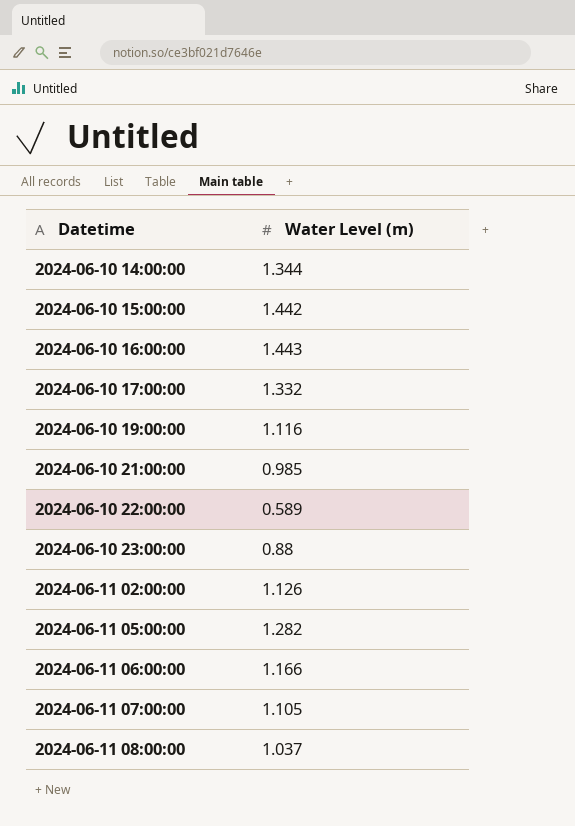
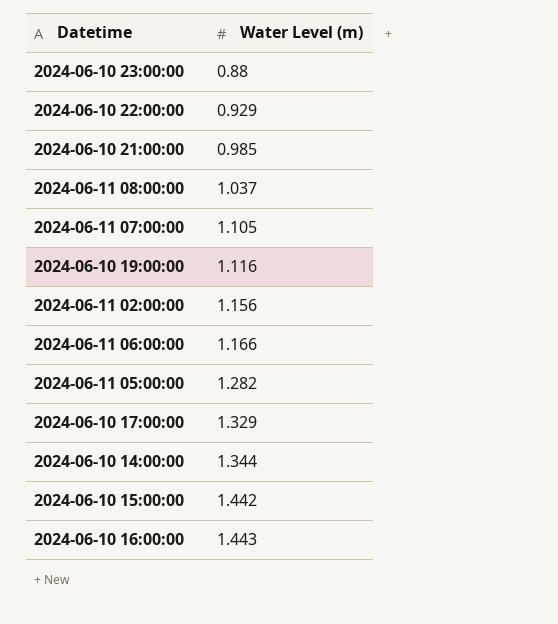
row order: Datetime ascending -> Water Level (m) ascending
2024-06-10 22:00:00 | Water Level (m): 0.589 -> 0.929
2024-06-11 02:00:00 | Water Level (m): 1.126 -> 1.156
2024-06-10 17:00:00 | Water Level (m): 1.332 -> 1.329

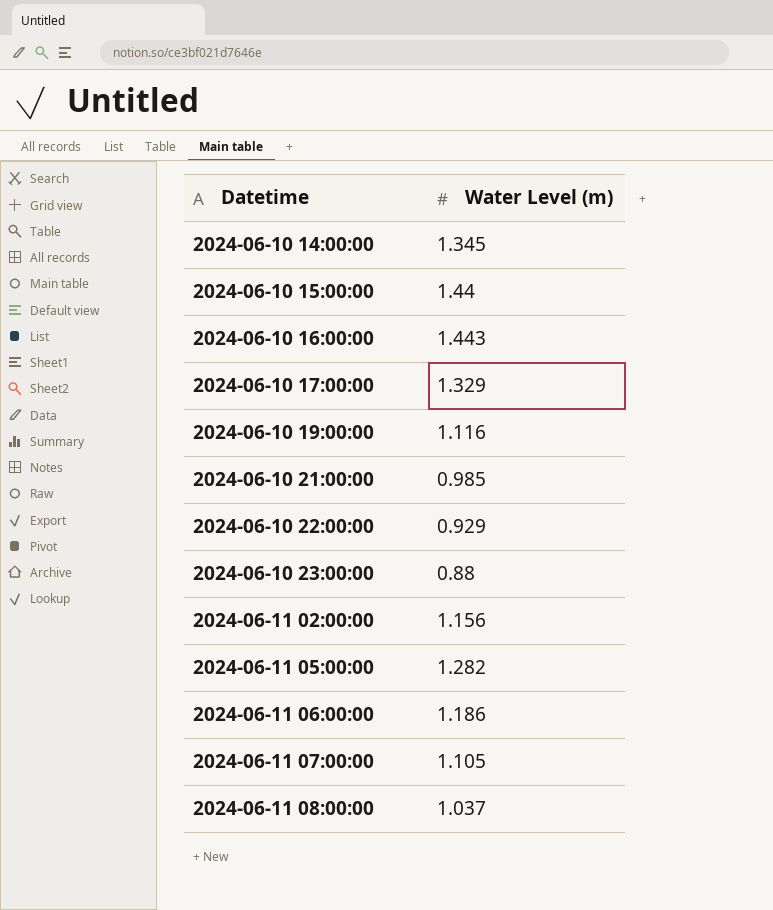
row order: Water Level (m) ascending -> Datetime ascending
2024-06-10 14:00:00 | Water Level (m): 1.344 -> 1.345
2024-06-10 15:00:00 | Water Level (m): 1.442 -> 1.44
2024-06-11 06:00:00 | Water Level (m): 1.166 -> 1.186

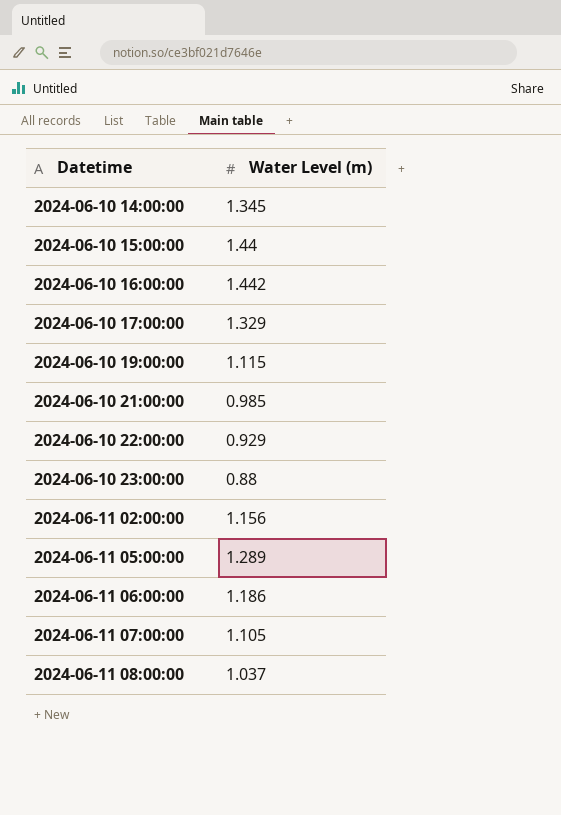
2024-06-10 16:00:00 | Water Level (m): 1.443 -> 1.442
2024-06-10 19:00:00 | Water Level (m): 1.116 -> 1.115
2024-06-11 05:00:00 | Water Level (m): 1.282 -> 1.289

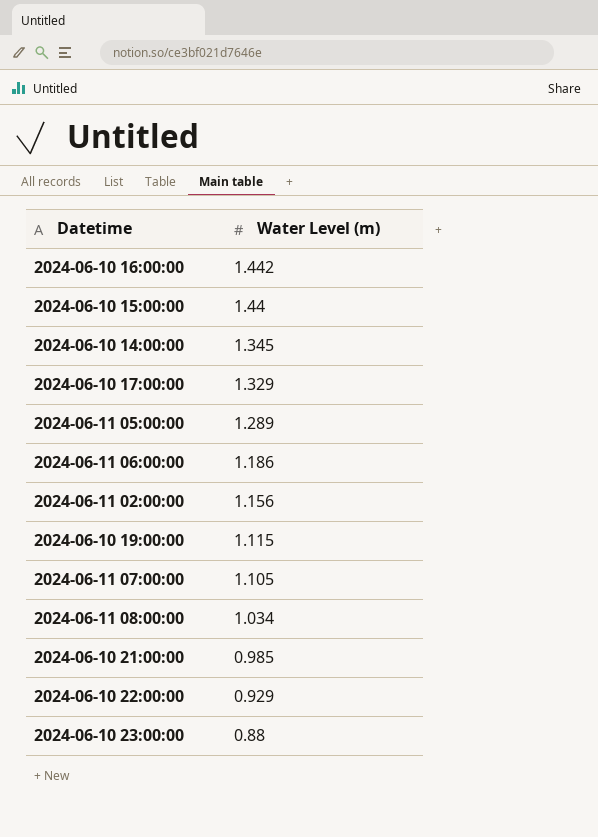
row order: Datetime ascending -> Water Level (m) descending
2024-06-11 08:00:00 | Water Level (m): 1.037 -> 1.034

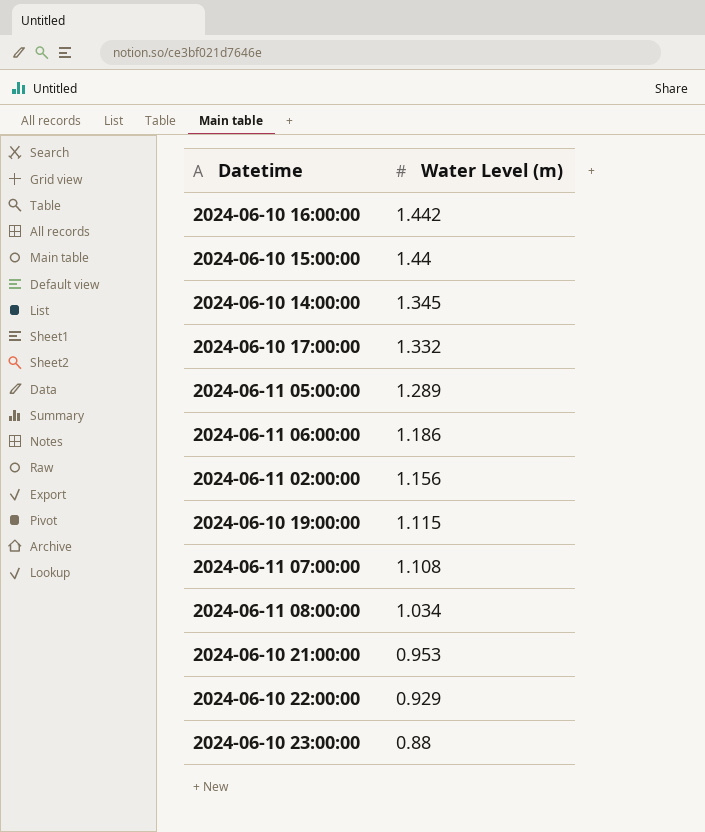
2024-06-10 17:00:00 | Water Level (m): 1.329 -> 1.332
2024-06-11 07:00:00 | Water Level (m): 1.105 -> 1.108
2024-06-10 21:00:00 | Water Level (m): 0.985 -> 0.953

